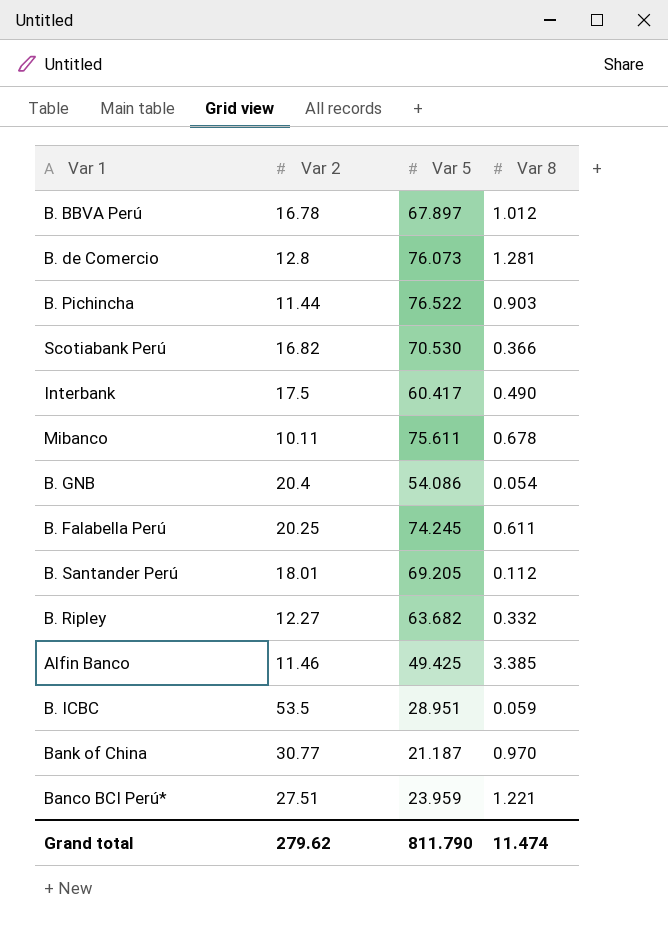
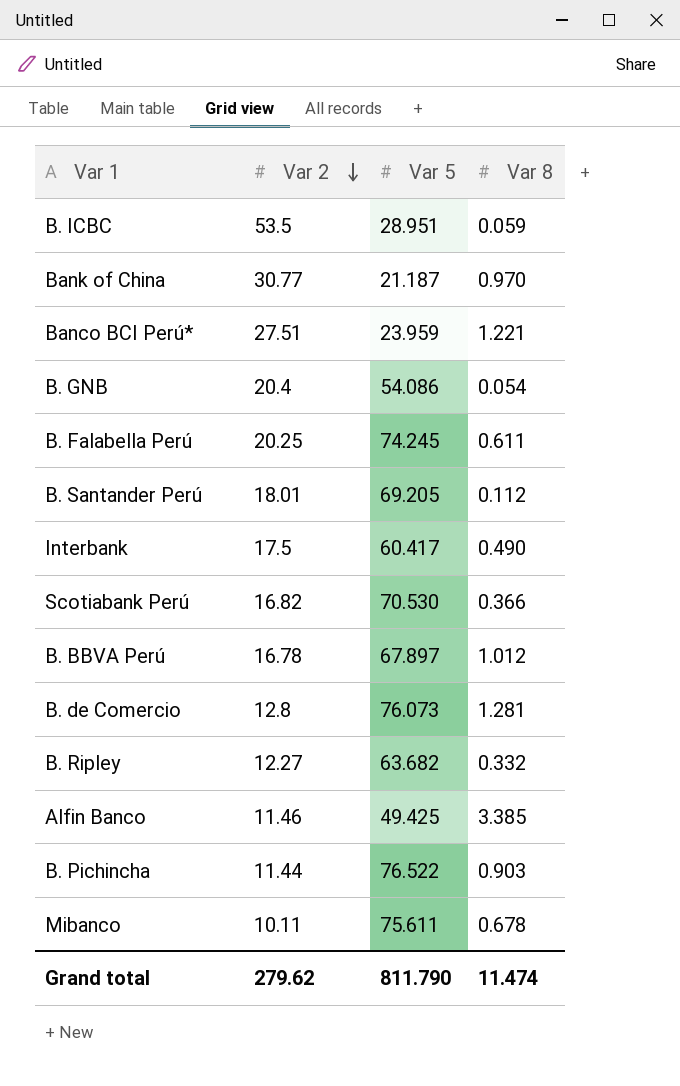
row order: none -> Var 2 descending

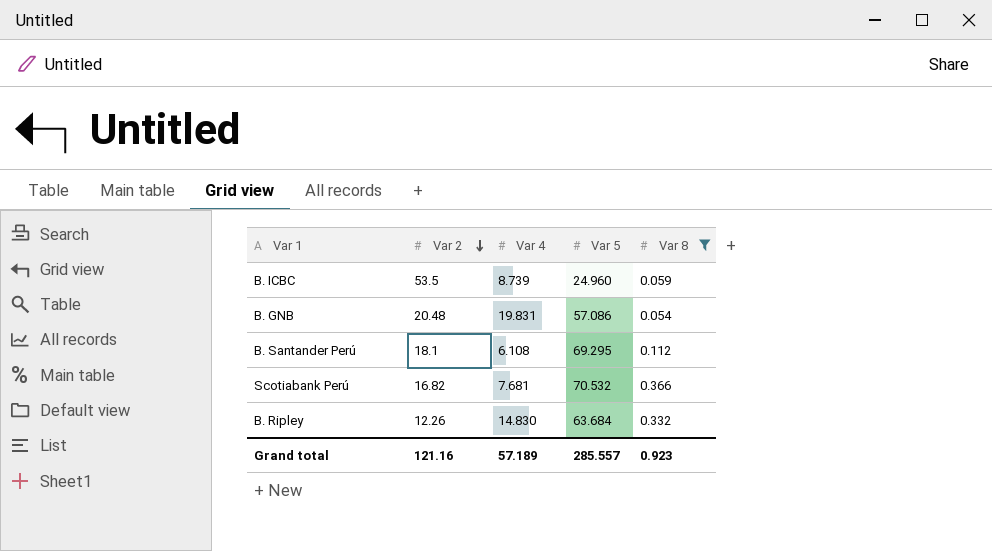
filter: none -> Var 8 <= 0.366
column Var 4 | position: none -> 3
B. ICBC | Var 5: 28.951 -> 24.960
B. GNB | Var 2: 20.4 -> 20.48
B. GNB | Var 5: 54.086 -> 57.086
B. Santander Perú | Var 2: 18.01 -> 18.1
B. Santander Perú | Var 5: 69.205 -> 69.295
Scotiabank Perú | Var 5: 70.530 -> 70.532
B. Ripley | Var 2: 12.27 -> 12.26
B. Ripley | Var 5: 63.682 -> 63.684
Grand total | Var 2: 279.62 -> 121.16
Grand total | Var 5: 811.790 -> 285.557
Grand total | Var 8: 11.474 -> 0.923

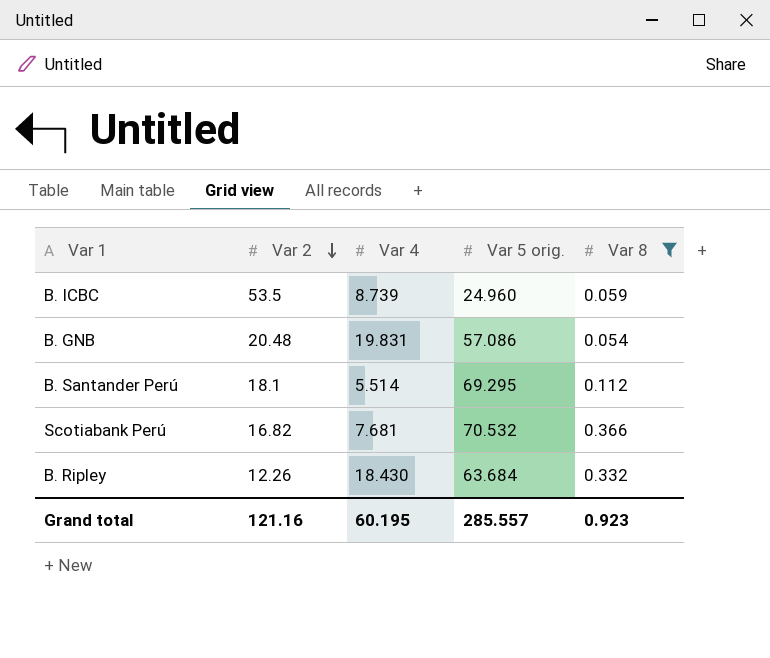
column name: Var 5 -> Var 5 orig.
B. Santander Perú | Var 4: 6.108 -> 5.514
B. Ripley | Var 4: 14.830 -> 18.430
Grand total | Var 4: 57.189 -> 60.195

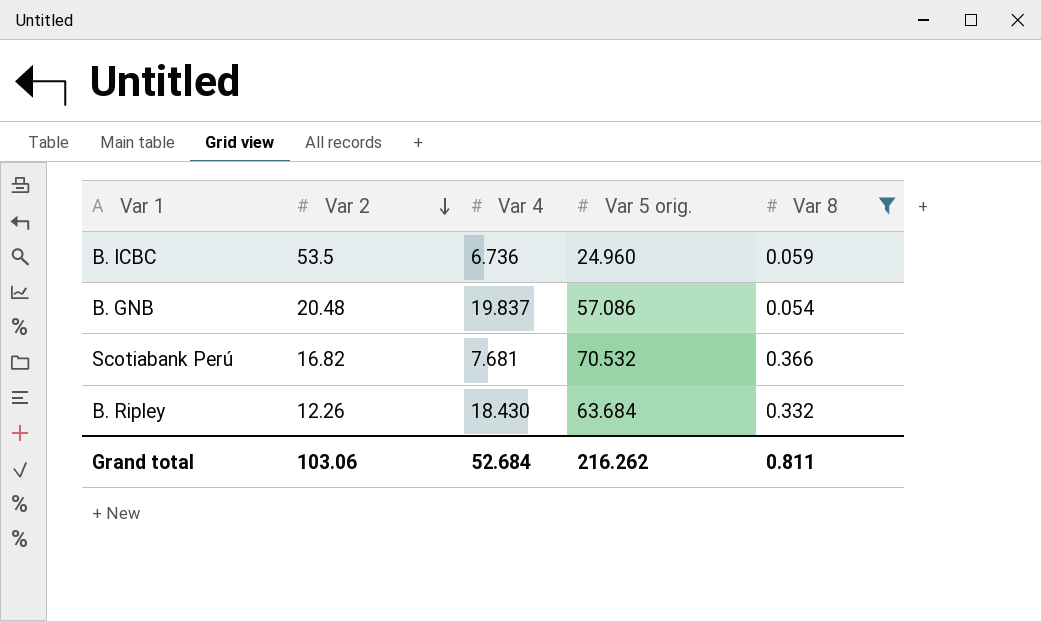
row B. Santander Perú: 18.1 | 5.514 | 69.295 | 0.112 -> none
B. ICBC | Var 4: 8.739 -> 6.736
B. GNB | Var 4: 19.831 -> 19.837
Grand total | Var 2: 121.16 -> 103.06
Grand total | Var 4: 60.195 -> 52.684
Grand total | Var 5 orig.: 285.557 -> 216.262
Grand total | Var 8: 0.923 -> 0.811

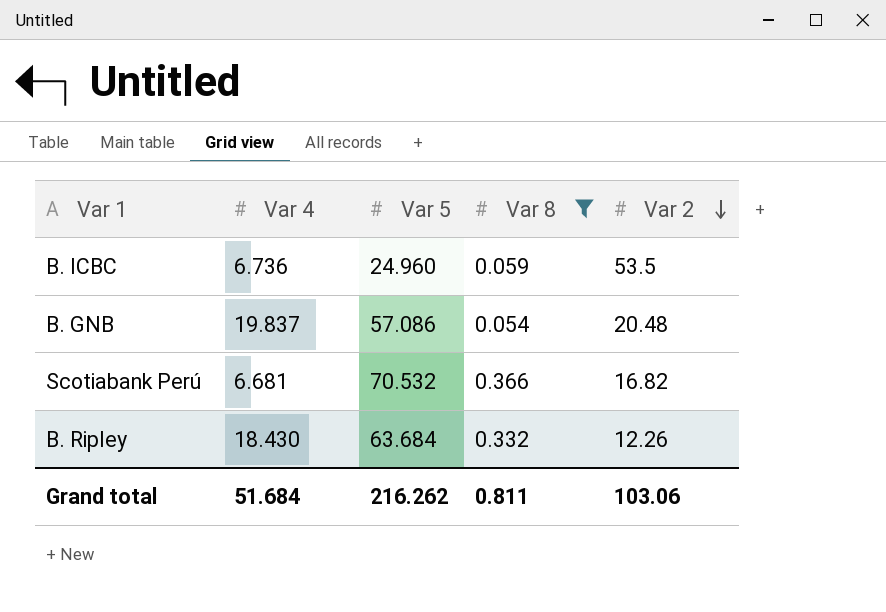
column name: Var 5 orig. -> Var 5
column Var 2 | position: 2 -> 5
Scotiabank Perú | Var 4: 7.681 -> 6.681
Grand total | Var 4: 52.684 -> 51.684

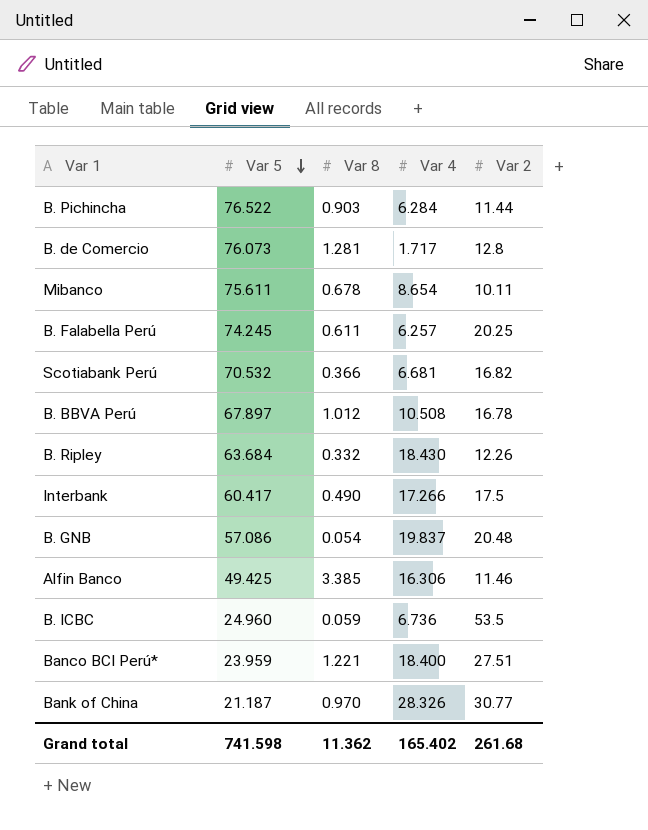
filter: Var 8 <= 0.366 -> none
row order: Var 2 descending -> Var 5 descending
column Var 4 | position: 2 -> 4
Grand total | Var 5: 216.262 -> 741.598
Grand total | Var 8: 0.811 -> 11.362
Grand total | Var 4: 51.684 -> 165.402
Grand total | Var 2: 103.06 -> 261.68

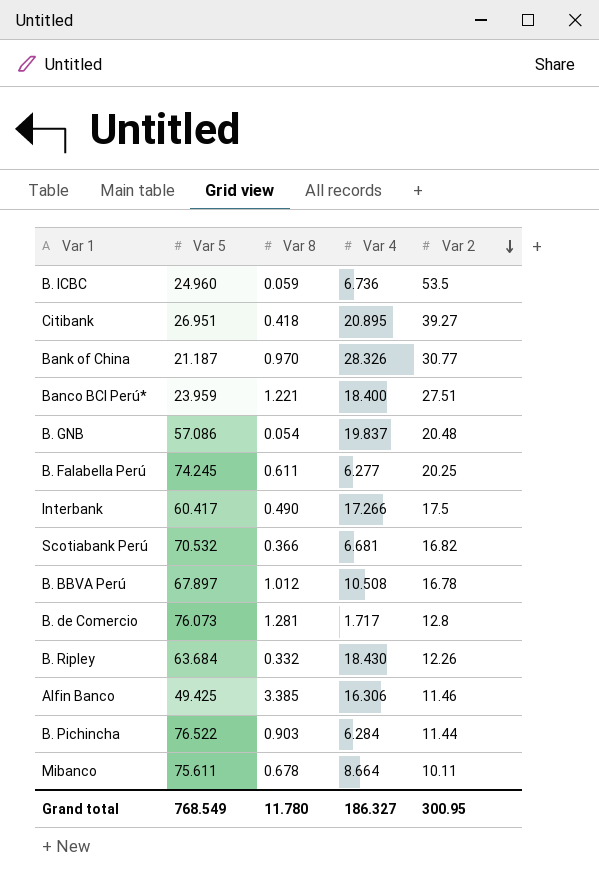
row order: Var 5 descending -> Var 2 descending
row Citibank: none -> 26.951 | 0.418 | 20.895 | 39.27
B. Falabella Perú | Var 4: 6.257 -> 6.277
Mibanco | Var 4: 8.654 -> 8.664
Grand total | Var 5: 741.598 -> 768.549
Grand total | Var 8: 11.362 -> 11.780
Grand total | Var 4: 165.402 -> 186.327
Grand total | Var 2: 261.68 -> 300.95

